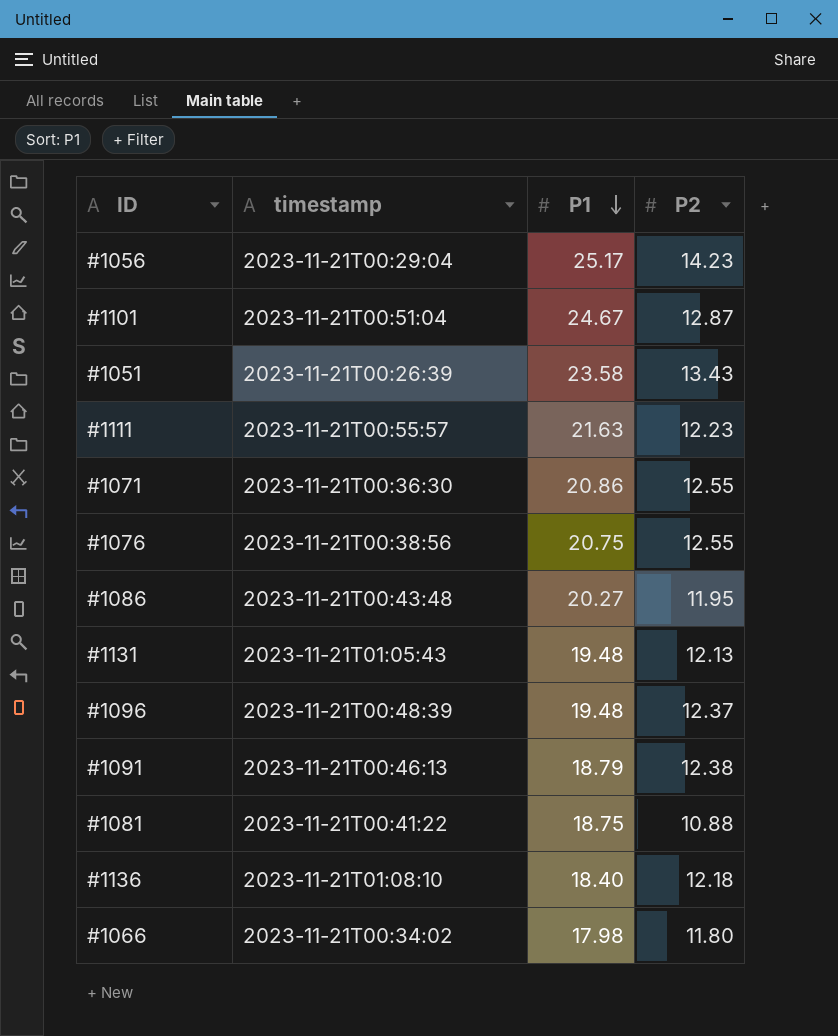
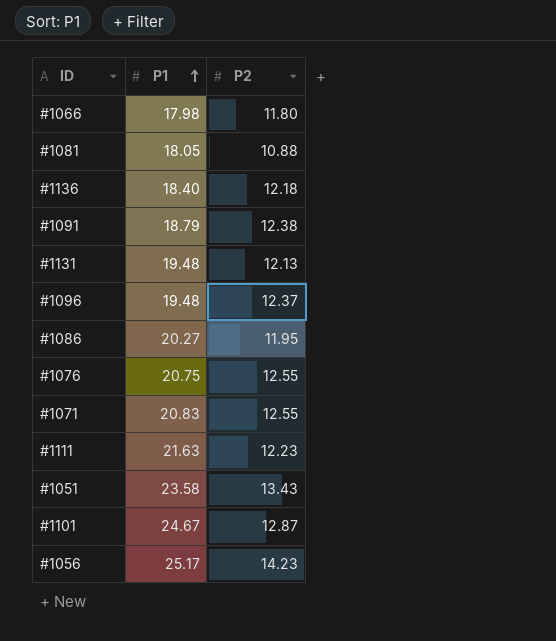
row order: P1 descending -> P1 ascending
column timestamp | position: 2 -> none
#1081 | P1: 18.75 -> 18.05
#1071 | P1: 20.86 -> 20.83

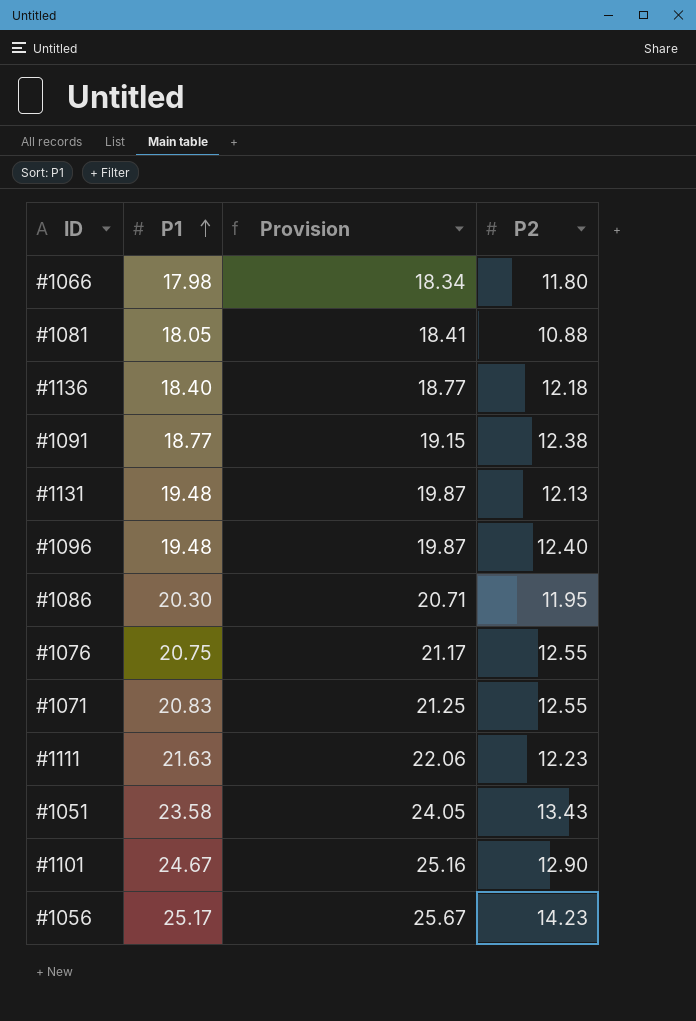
column Provision | formula: none -> [P1] * 1.02
#1091 | P1: 18.79 -> 18.77
#1096 | P2: 12.37 -> 12.40
#1086 | P1: 20.27 -> 20.30
#1101 | P2: 12.87 -> 12.90

